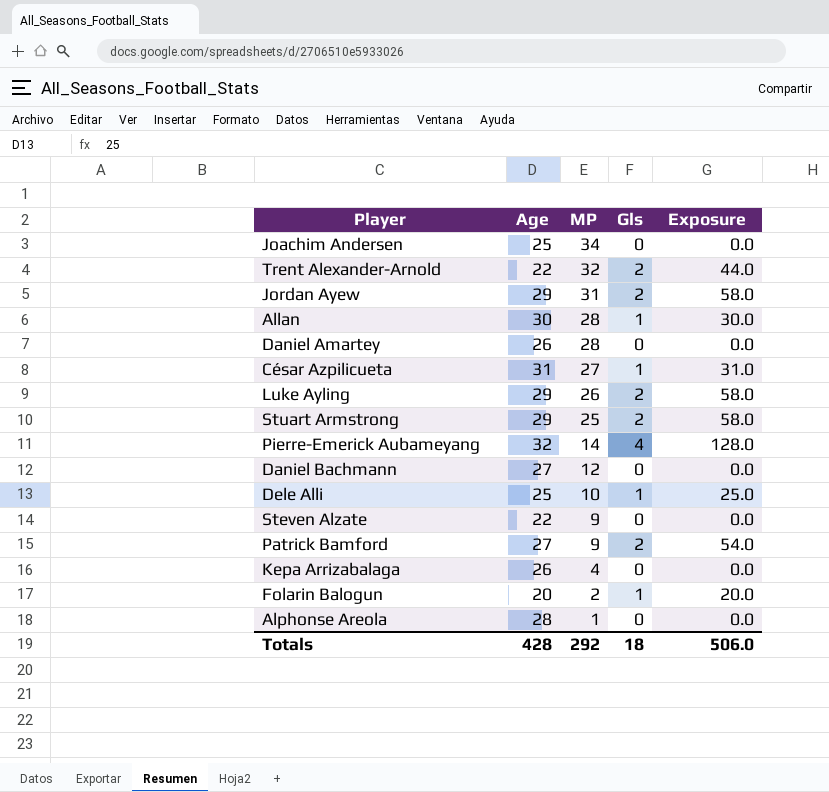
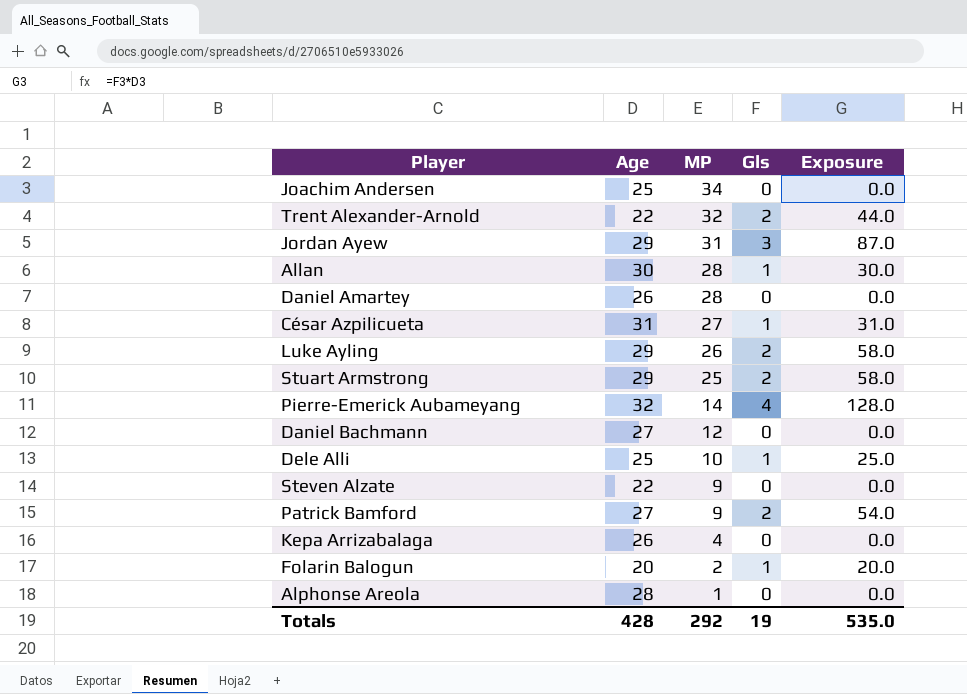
Jordan Ayew | Gls: 2 -> 3
Jordan Ayew | Exposure: 58.0 -> 87.0
Totals | Gls: 18 -> 19
Totals | Exposure: 506.0 -> 535.0

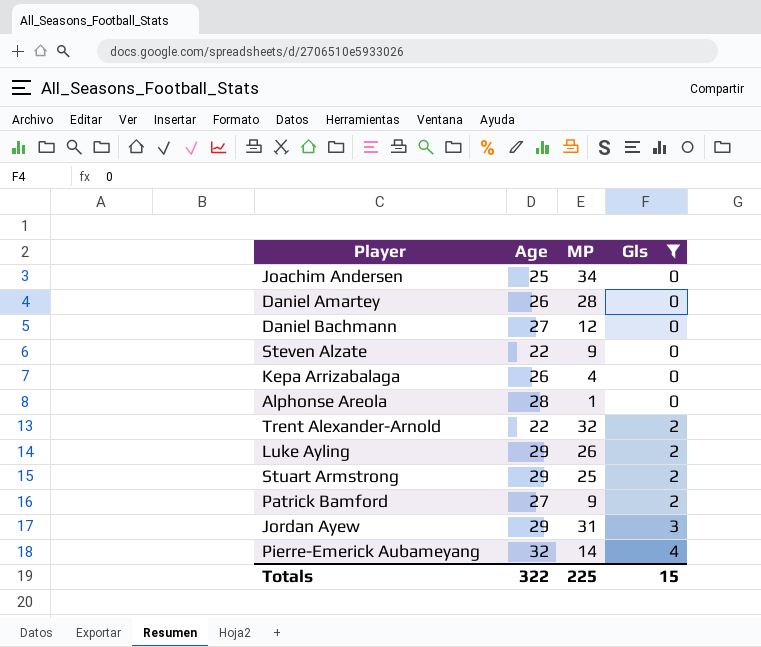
filter: none -> Gls != 1
row order: MP descending -> Gls ascending
column Exposure | formula: [Age] * [Gls] -> none
Totals | Age: 428 -> 322
Totals | MP: 292 -> 225
Totals | Gls: 19 -> 15

